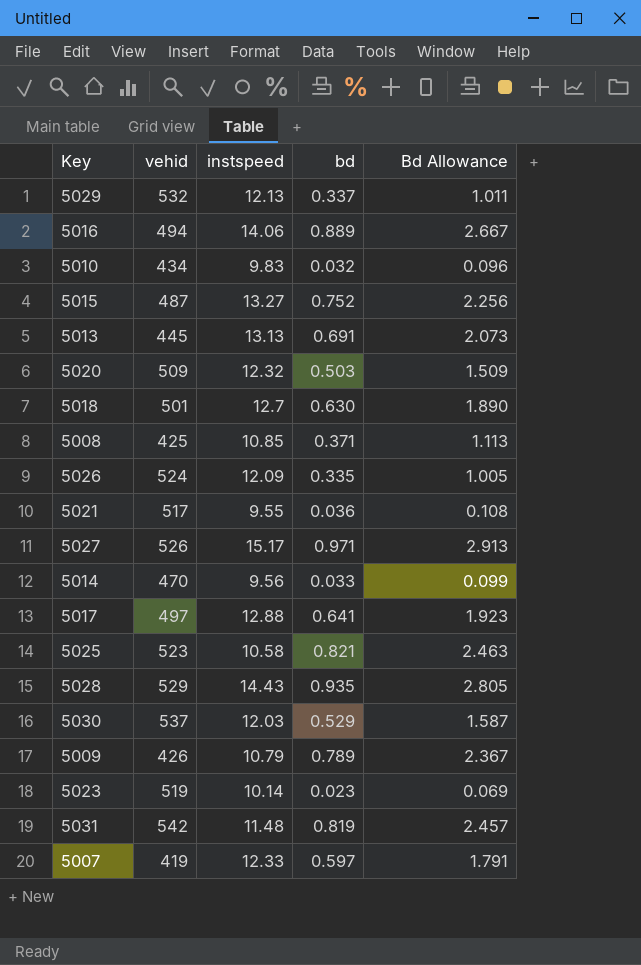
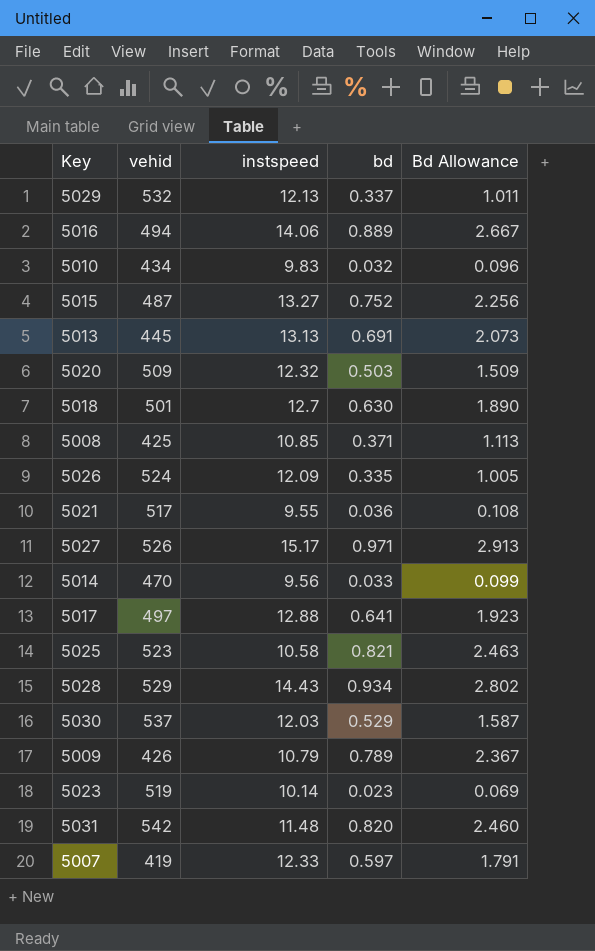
5028 | bd: 0.935 -> 0.934
5028 | Bd Allowance: 2.805 -> 2.802
5031 | bd: 0.819 -> 0.820
5031 | Bd Allowance: 2.457 -> 2.460

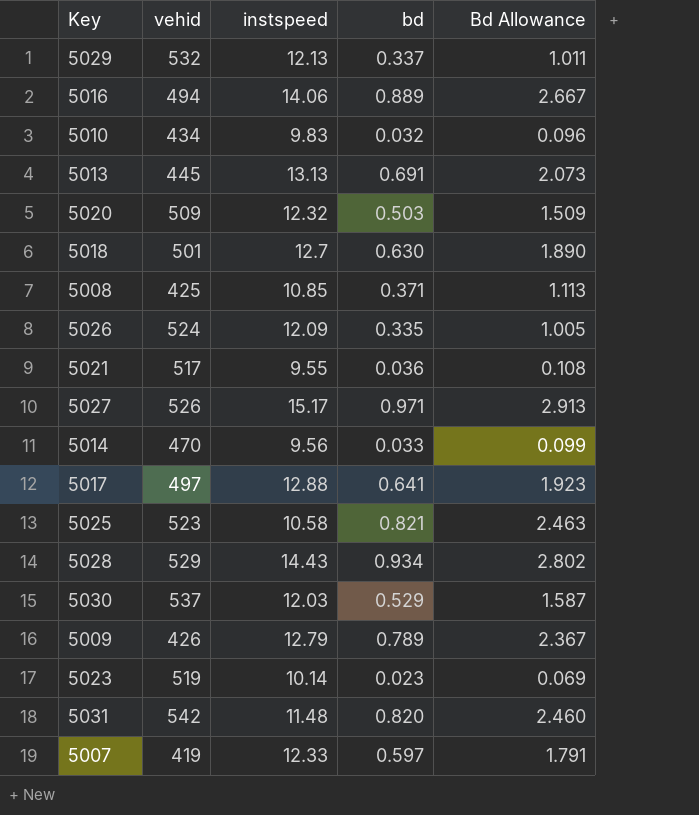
row 5015: 487 | 13.27 | 0.752 | 2.256 -> none
5009 | instspeed: 10.79 -> 12.79

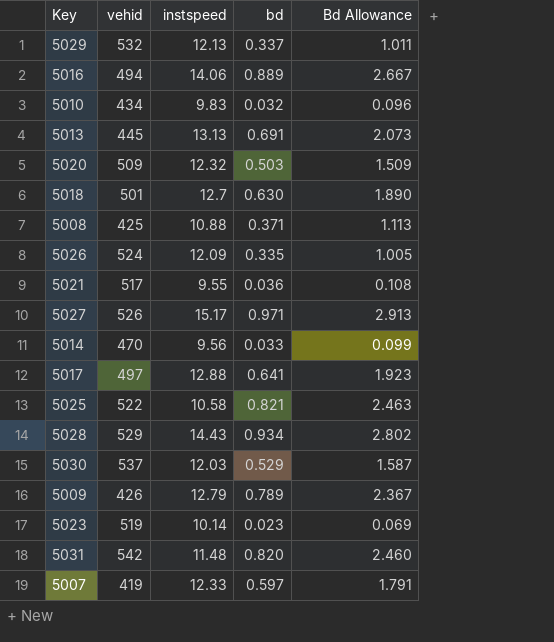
5008 | instspeed: 10.85 -> 10.88
5025 | vehid: 523 -> 522

